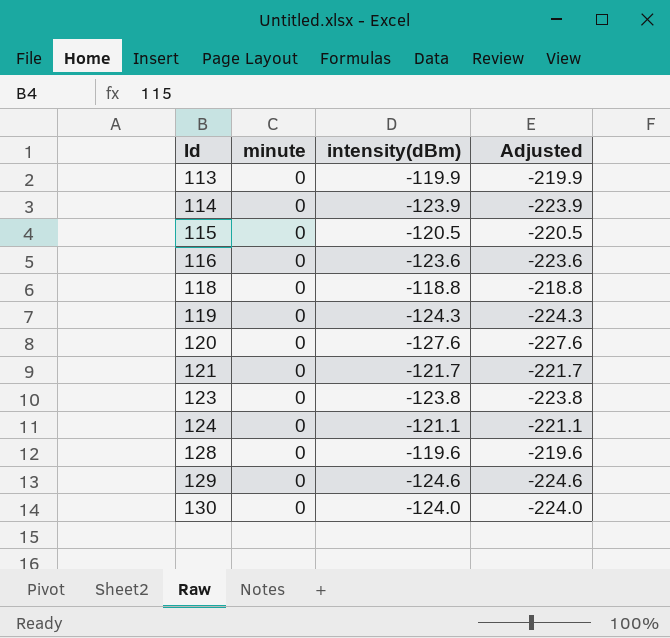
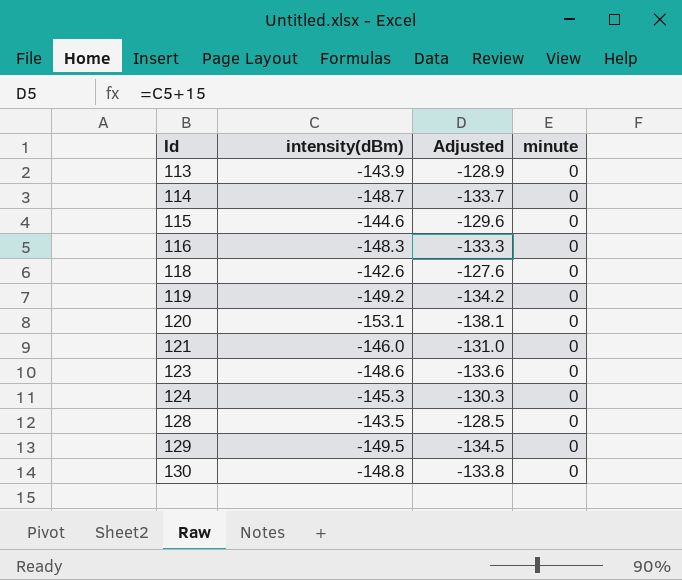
column Adjusted | formula: [intensity(dBm)] - 100 -> [intensity(dBm)] + 15
column minute | position: 2 -> 4
113 | intensity(dBm): -119.9 -> -143.9
114 | intensity(dBm): -123.9 -> -148.7
115 | intensity(dBm): -120.5 -> -144.6
116 | intensity(dBm): -123.6 -> -148.3
118 | intensity(dBm): -118.8 -> -142.6
119 | intensity(dBm): -124.3 -> -149.2
120 | intensity(dBm): -127.6 -> -153.1
121 | intensity(dBm): -121.7 -> -146.0
123 | intensity(dBm): -123.8 -> -148.6
124 | intensity(dBm): -121.1 -> -145.3
128 | intensity(dBm): -119.6 -> -143.5
129 | intensity(dBm): -124.6 -> -149.5
130 | intensity(dBm): -124.0 -> -148.8

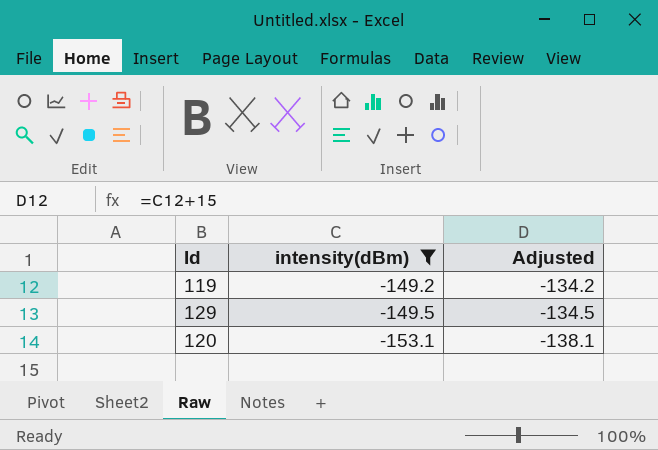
filter: none -> intensity(dBm) <= -149.2
row order: Id ascending -> intensity(dBm) descending
column minute | position: 4 -> none

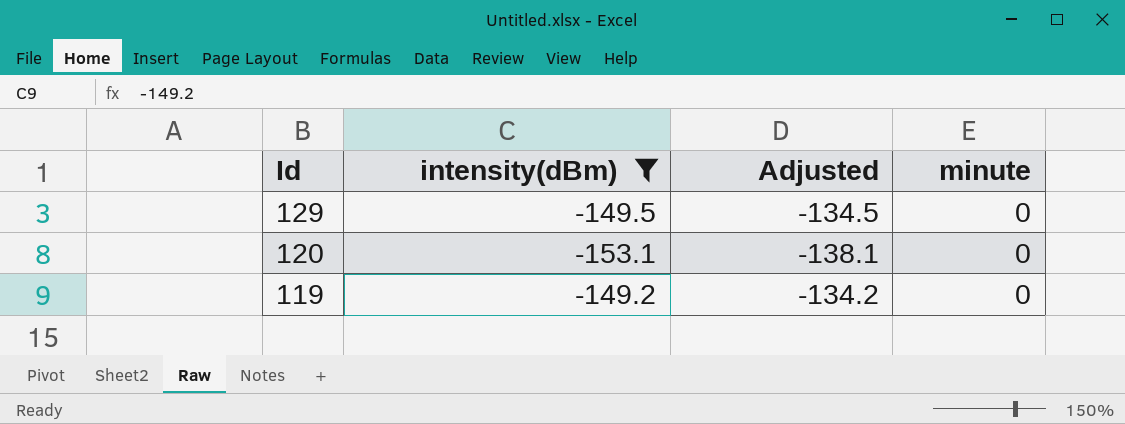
row order: intensity(dBm) descending -> Id descending
column minute | position: none -> 4

